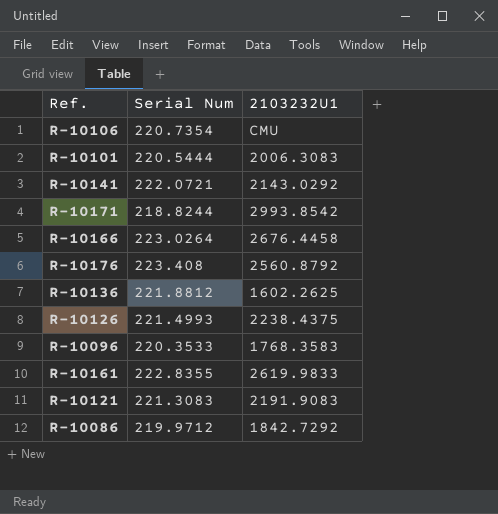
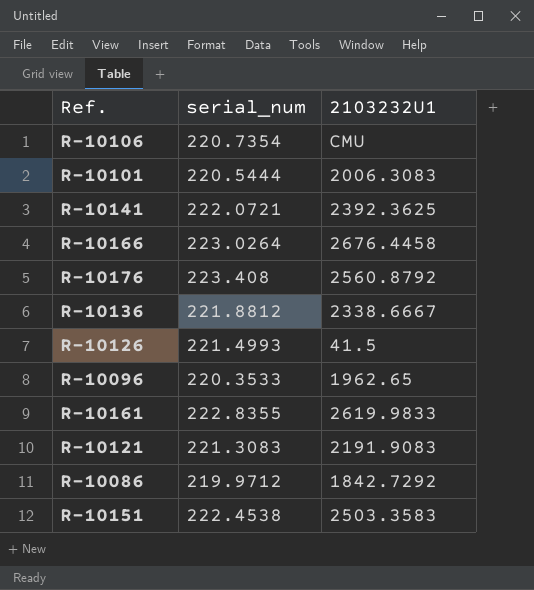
column name: Serial Num -> serial_num
row R-10171: 218.8244 | 2993.8542 -> none
R-10141 | 2103232U1: 2143.0292 -> 2392.3625
R-10136 | 2103232U1: 1602.2625 -> 2338.6667
R-10126 | 2103232U1: 2238.4375 -> 41.5
R-10096 | 2103232U1: 1768.3583 -> 1962.65
row R-10151: none -> 222.4538 | 2503.3583

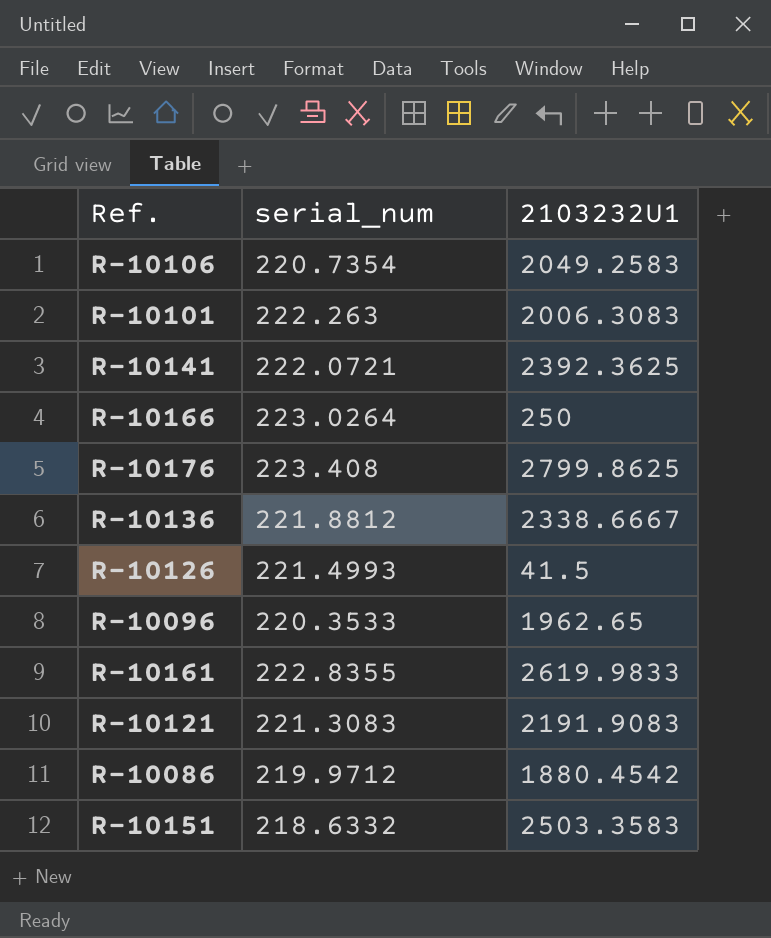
R-10106 | 2103232U1: CMU -> 2049.2583
R-10101 | serial_num: 220.5444 -> 222.263
R-10166 | 2103232U1: 2676.4458 -> 250
R-10176 | 2103232U1: 2560.8792 -> 2799.8625
R-10086 | 2103232U1: 1842.7292 -> 1880.4542
R-10151 | serial_num: 222.4538 -> 218.6332

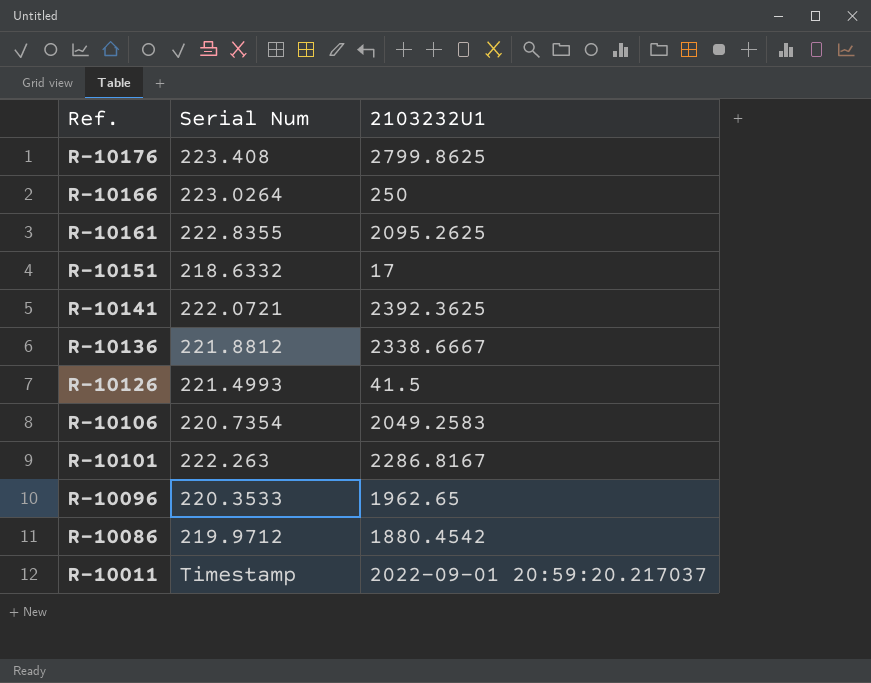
row order: none -> Ref. descending
column name: serial_num -> Serial Num
row R-10121: 221.3083 | 2191.9083 -> none
R-10161 | 2103232U1: 2619.9833 -> 2095.2625
R-10151 | 2103232U1: 2503.3583 -> 17
R-10101 | 2103232U1: 2006.3083 -> 2286.8167
row R-10011: none -> Timestamp | 2022-09-01 20:59:20.217037

